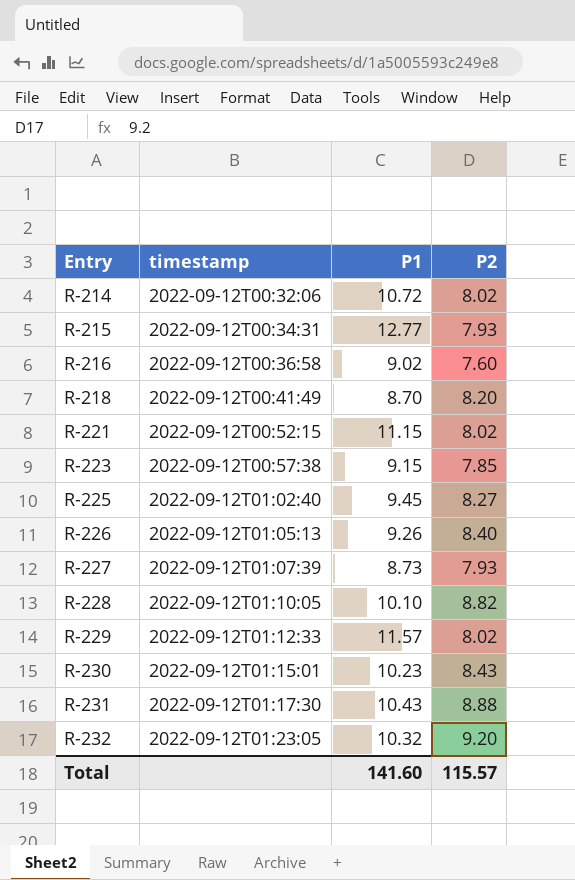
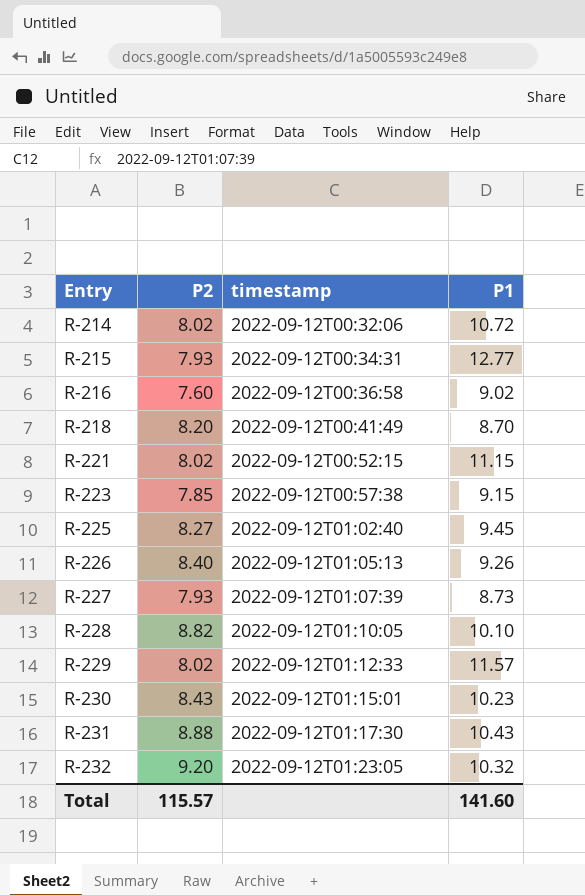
column P2 | position: 4 -> 2

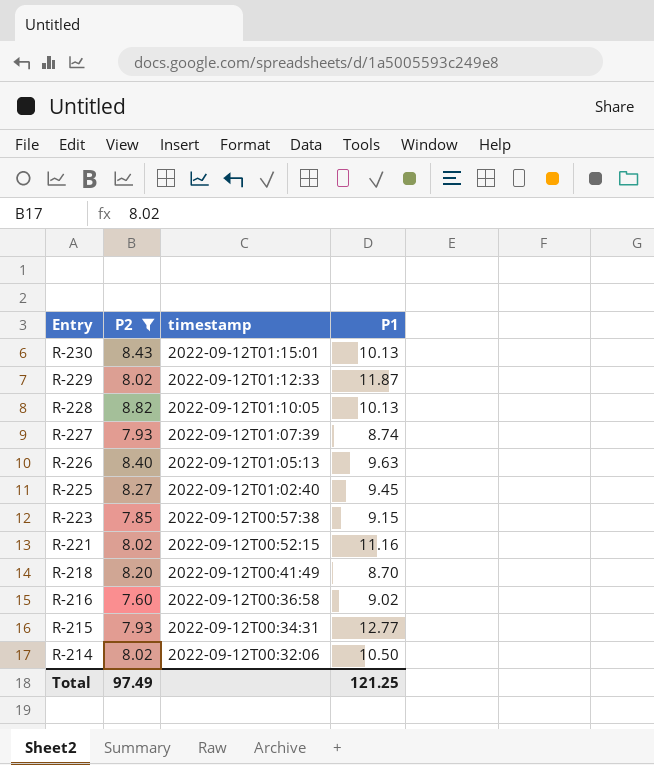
filter: none -> P2 <= 8.82
row order: Entry ascending -> Entry descending
R-230 | P1: 10.23 -> 10.13
R-229 | P1: 11.57 -> 11.87
R-228 | P1: 10.10 -> 10.13
R-227 | P1: 8.73 -> 8.74
R-226 | P1: 9.26 -> 9.63
R-221 | P1: 11.15 -> 11.16
R-214 | P1: 10.72 -> 10.50
Total | P2: 115.57 -> 97.49
Total | P1: 141.60 -> 121.25

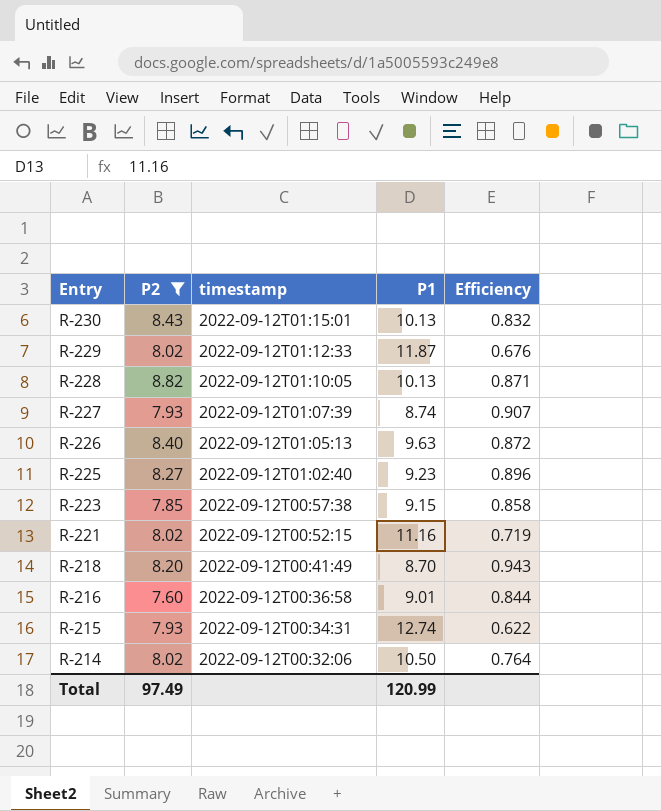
column Efficiency | formula: none -> [P2] / [P1]
R-225 | P1: 9.45 -> 9.23
R-216 | P1: 9.02 -> 9.01
R-215 | P1: 12.77 -> 12.74
Total | P1: 121.25 -> 120.99

